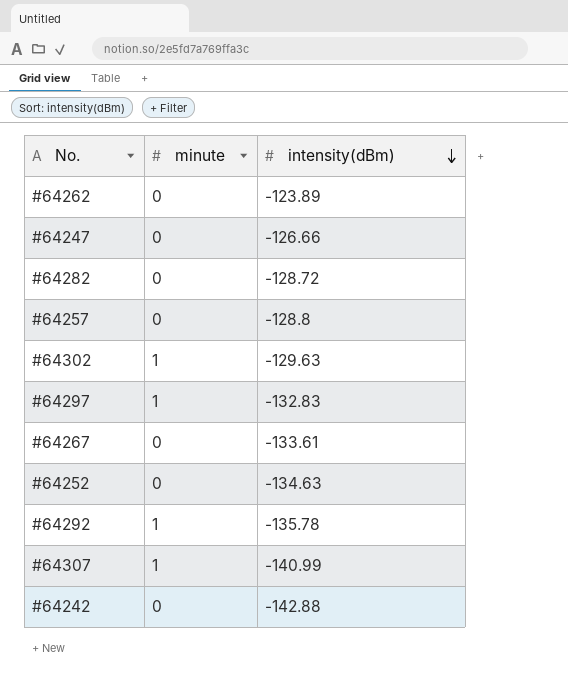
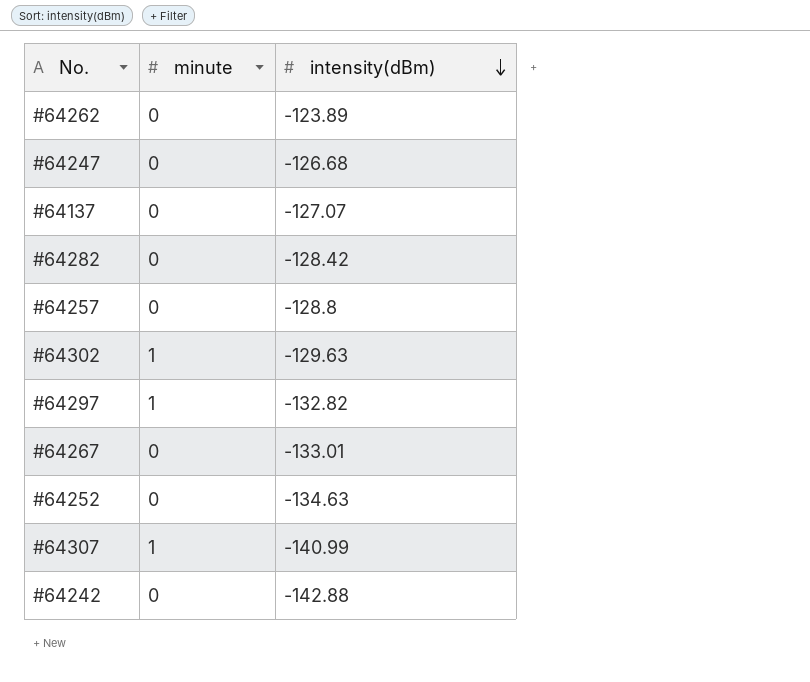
row #64292: 1 | -135.78 -> none
#64247 | intensity(dBm): -126.66 -> -126.68
row #64137: none -> 0 | -127.07
#64282 | intensity(dBm): -128.72 -> -128.42
#64297 | intensity(dBm): -132.83 -> -132.82
#64267 | intensity(dBm): -133.61 -> -133.01

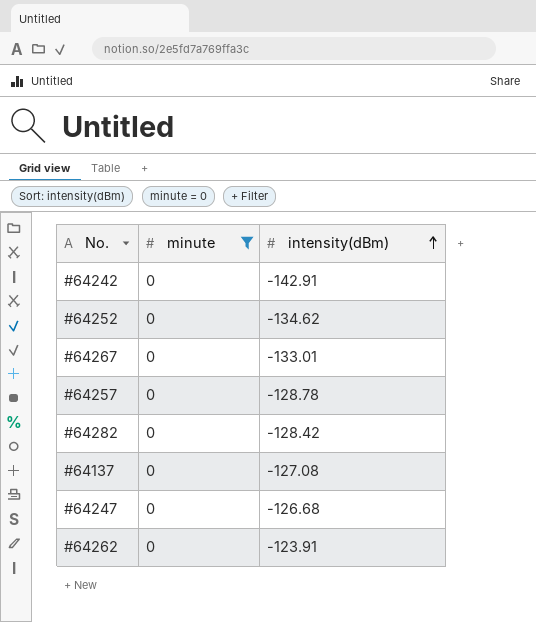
filter: none -> minute = 0
row order: intensity(dBm) descending -> intensity(dBm) ascending
#64242 | intensity(dBm): -142.88 -> -142.91
#64252 | intensity(dBm): -134.63 -> -134.62
#64257 | intensity(dBm): -128.8 -> -128.78
#64137 | intensity(dBm): -127.07 -> -127.08
#64262 | intensity(dBm): -123.89 -> -123.91

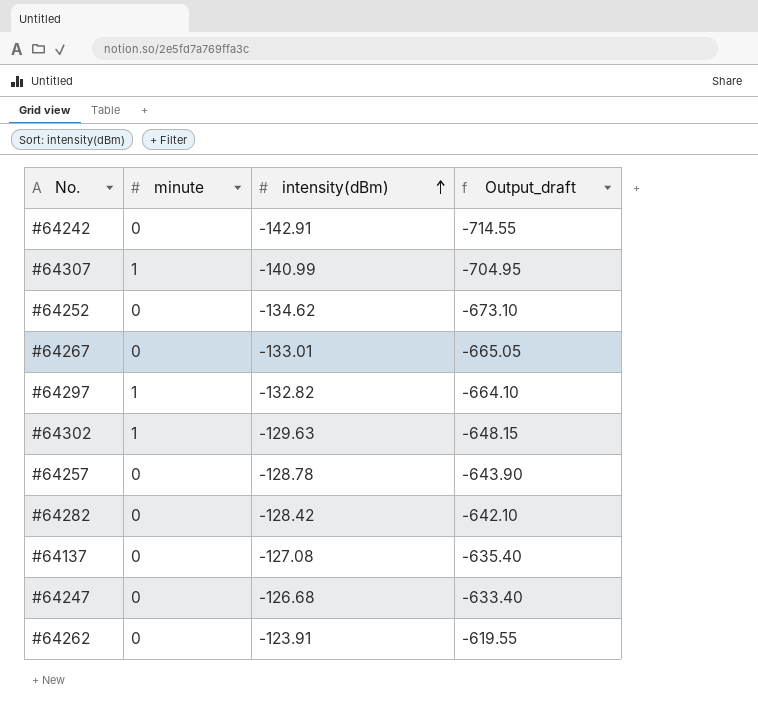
filter: minute = 0 -> none
column Output_draft | formula: none -> [intensity(dBm)] * 5

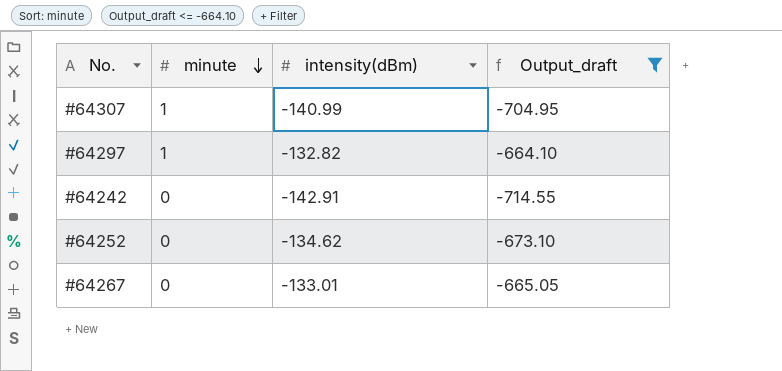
filter: none -> Output_draft <= -664.10
row order: intensity(dBm) ascending -> minute descending

